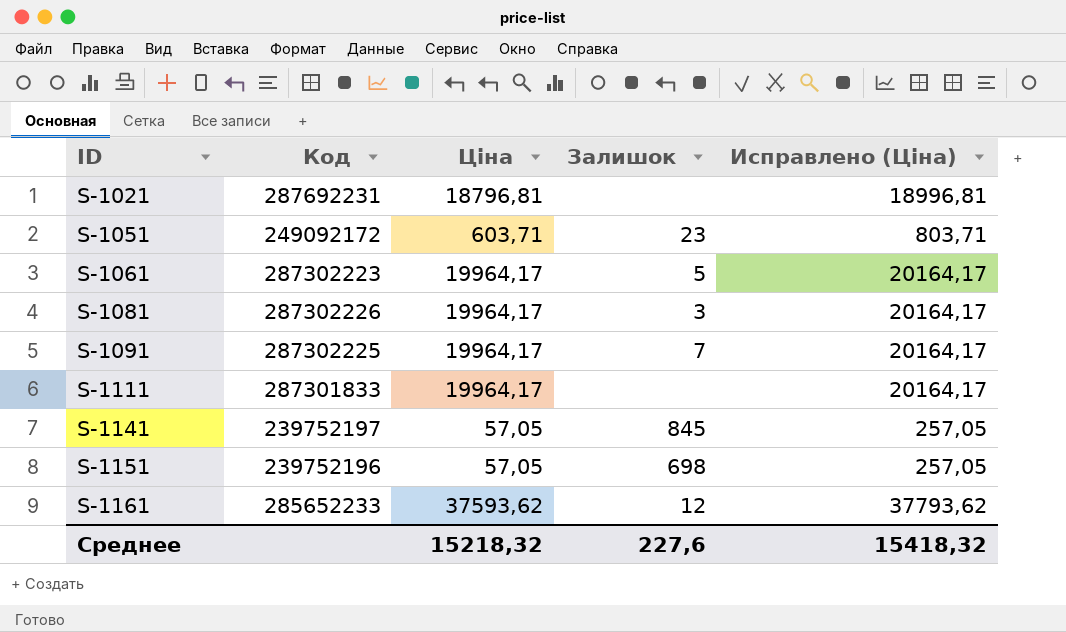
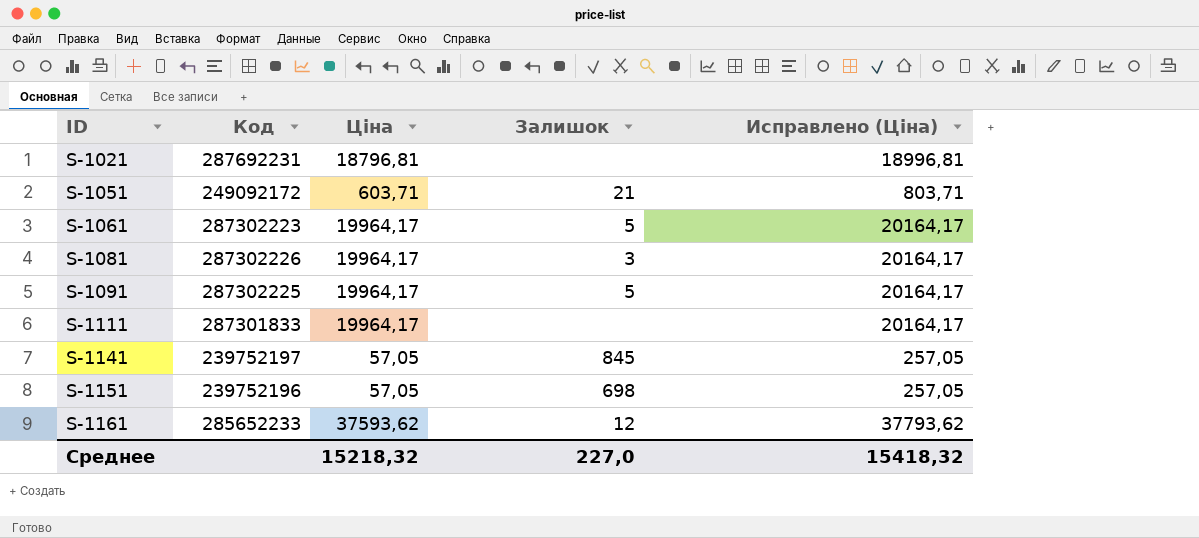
S-1051 | Залишок: 23 -> 21
S-1091 | Залишок: 7 -> 5
Среднее | Залишок: 227,6 -> 227,0

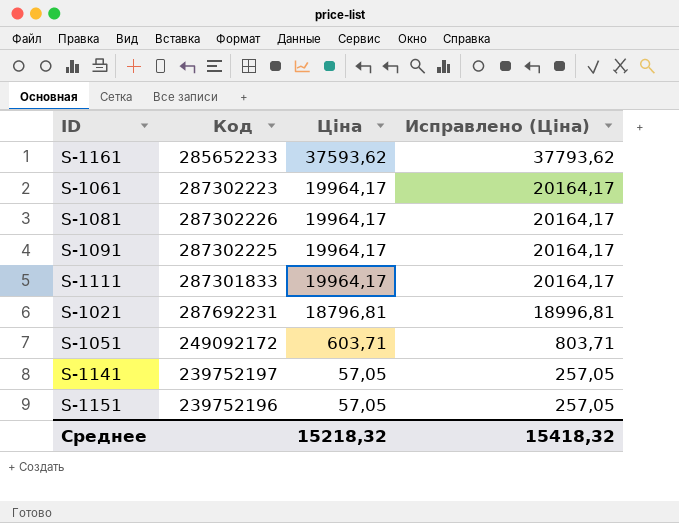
row order: ID ascending -> Ціна descending
column Залишок | position: 4 -> none

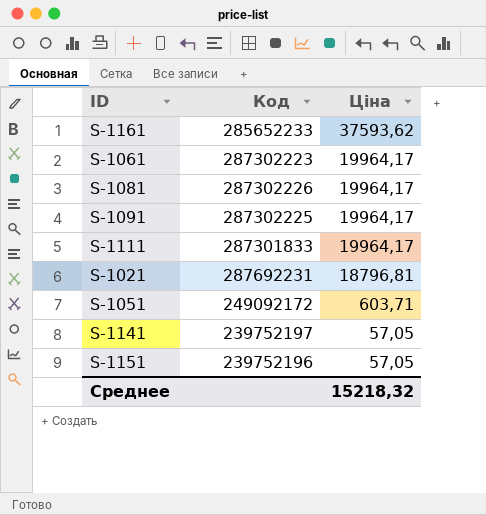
column Исправлено (Ціна) | formula: [Ціна] + 200 -> none

